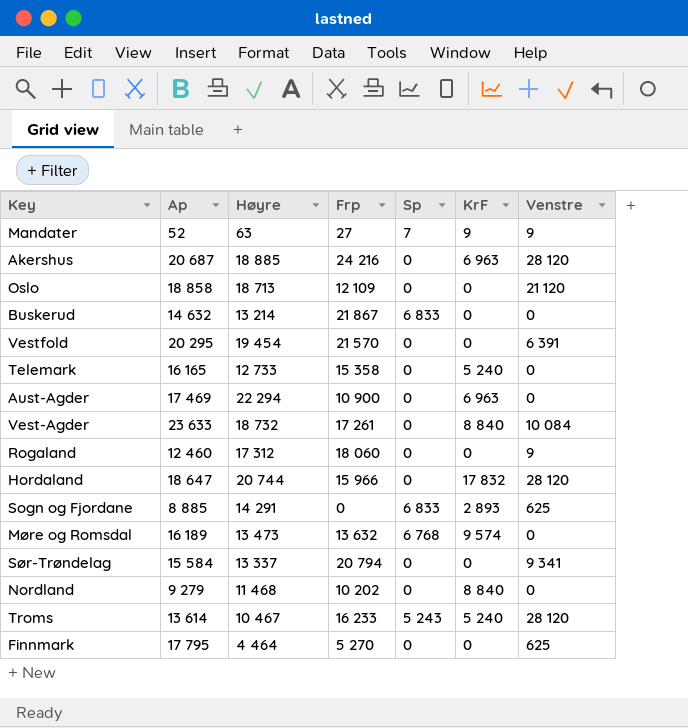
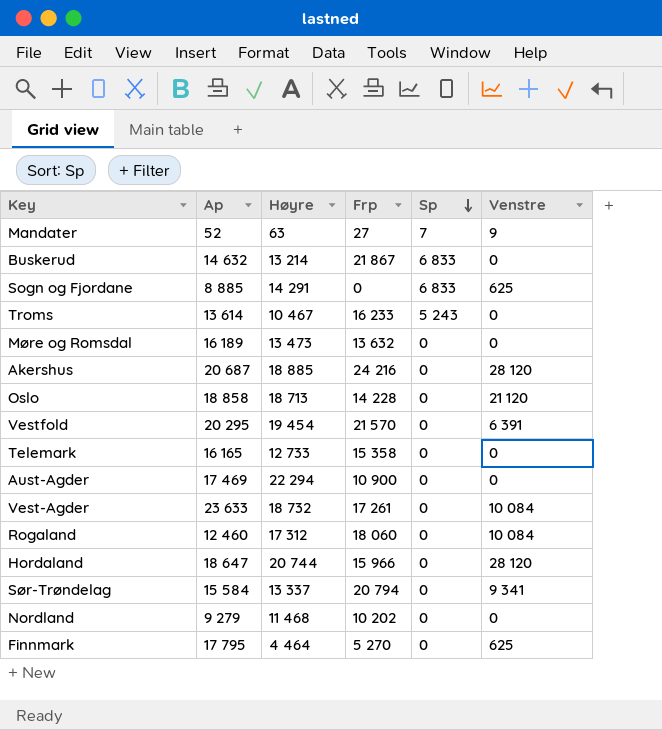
row order: none -> Sp descending
column KrF | position: 6 -> none
Troms | Venstre: 28 120 -> 0
Møre og Romsdal | Sp: 6 768 -> 0
Oslo | Frp: 12 109 -> 14 228
Rogaland | Venstre: 9 -> 10 084

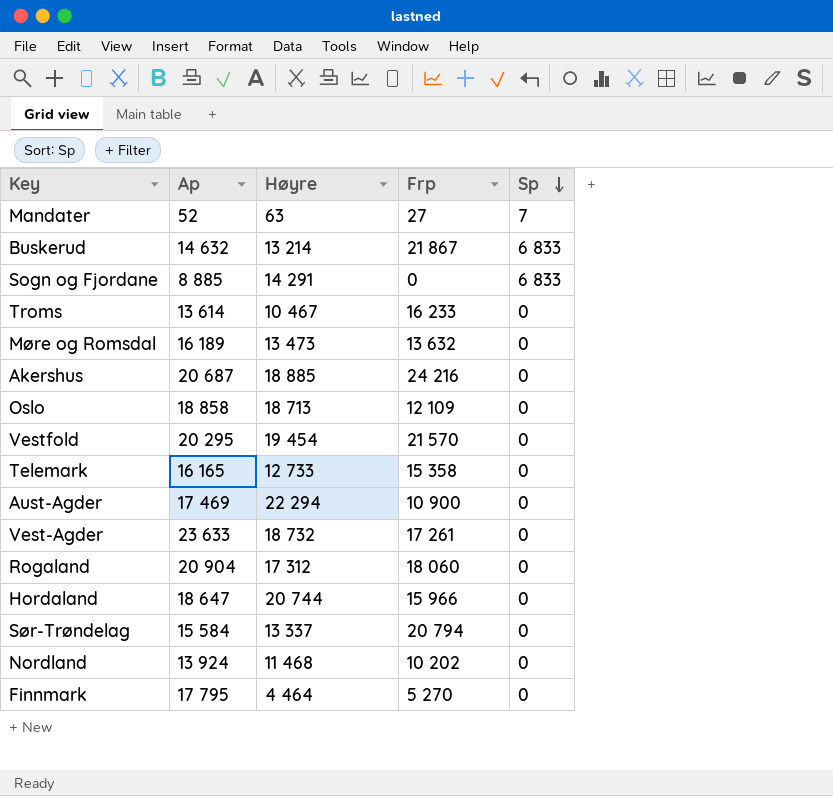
column Venstre | position: 6 -> none
Troms | Sp: 5 243 -> 0
Oslo | Frp: 14 228 -> 12 109
Rogaland | Ap: 12 460 -> 20 904
Nordland | Ap: 9 279 -> 13 924

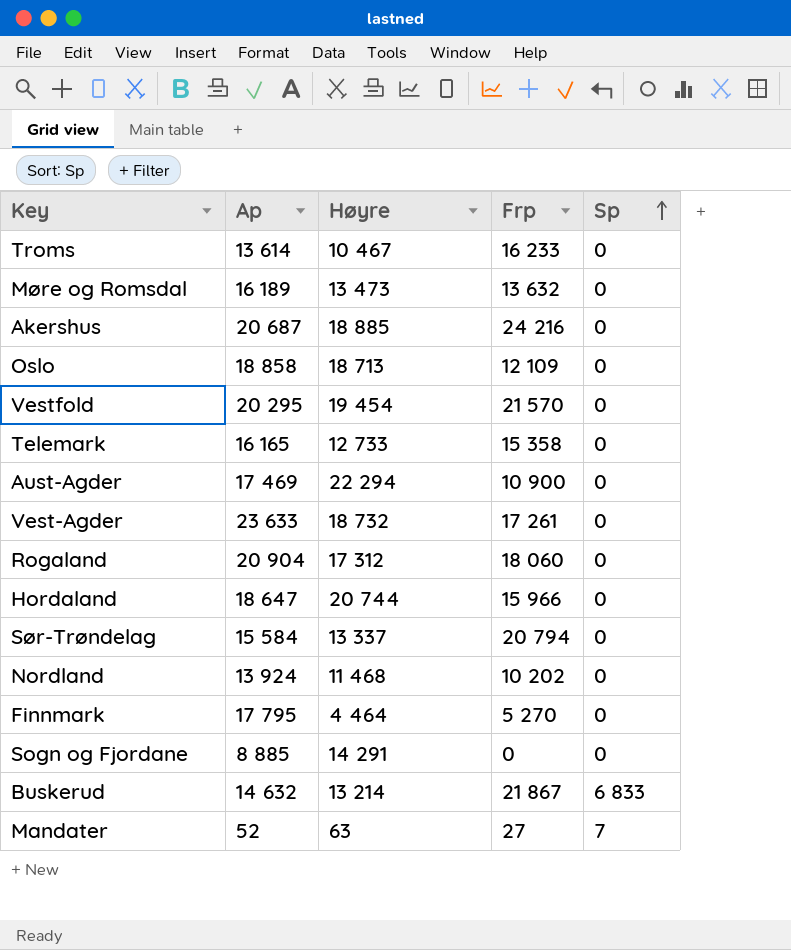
row order: Sp descending -> Sp ascending
Sogn og Fjordane | Sp: 6 833 -> 0

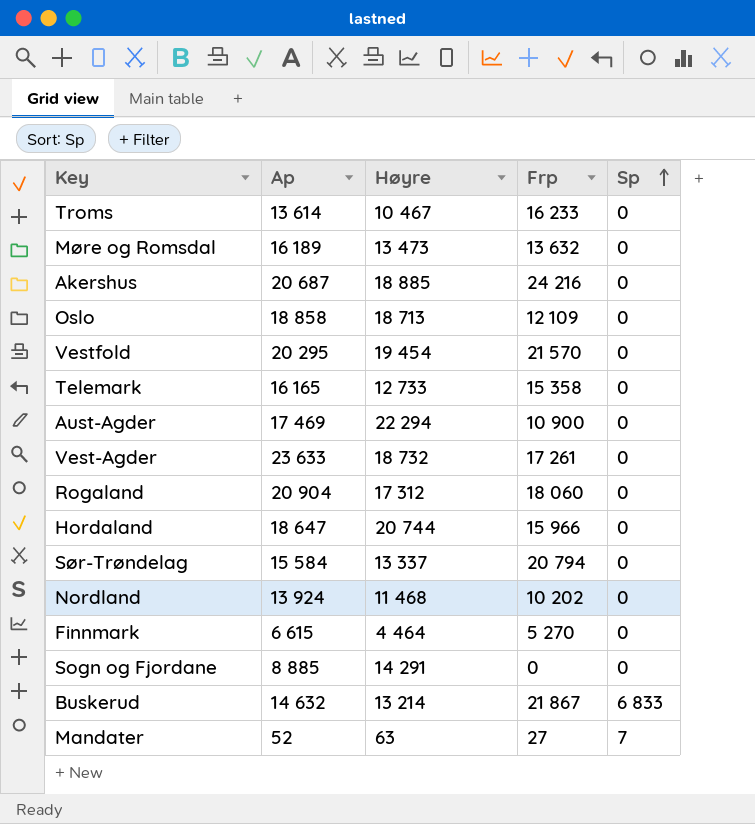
Finnmark | Ap: 17 795 -> 6 615

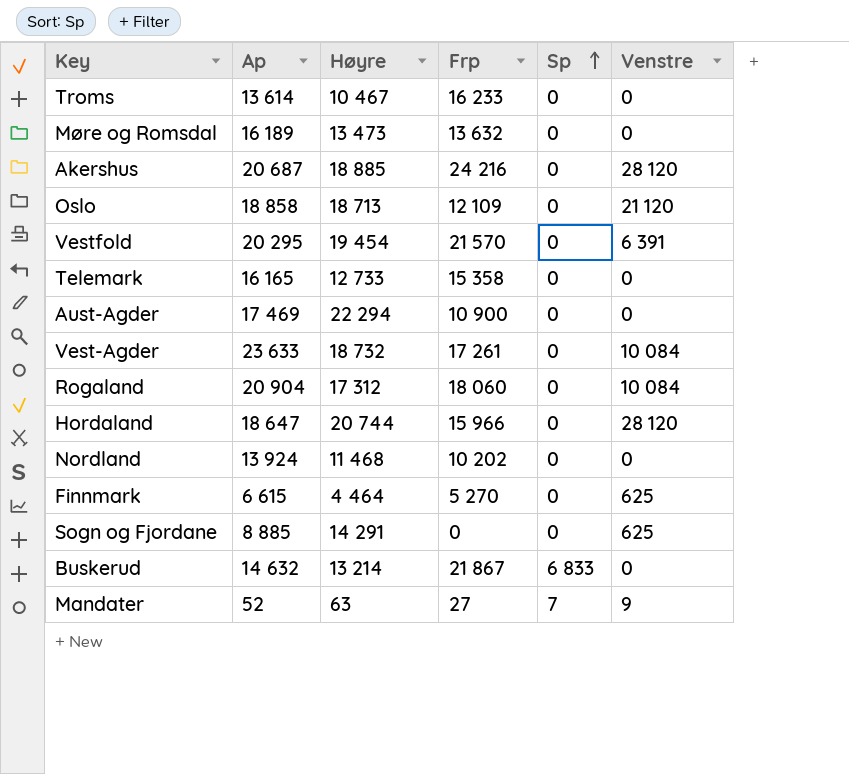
column Venstre | position: none -> 6
row Sør-Trøndelag: 15 584 | 13 337 | 20 794 | 0 -> none

